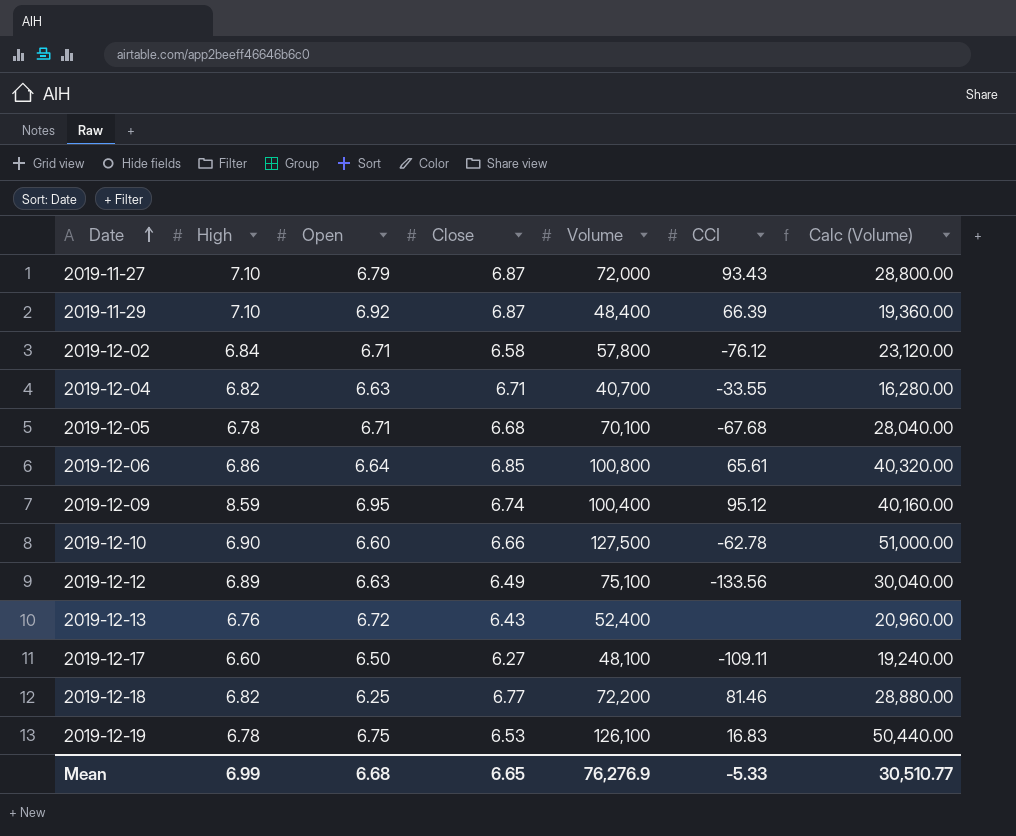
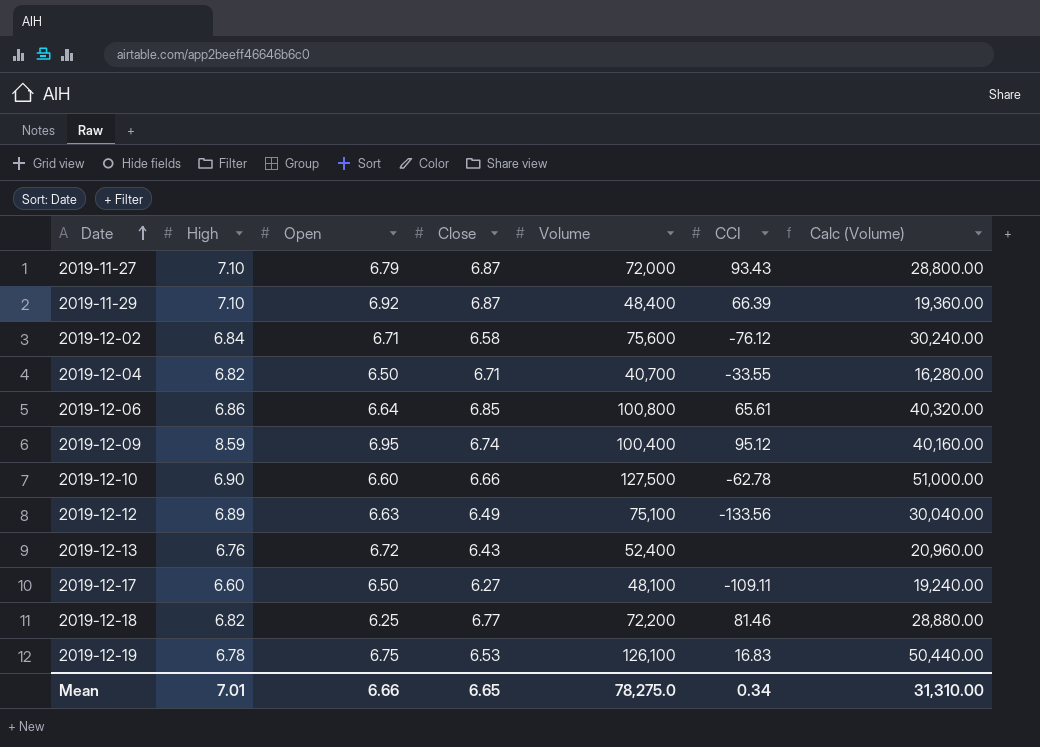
row 2019-12-05: 6.78 | 6.71 | 6.68 | 70,100 | -67.68 | 28,040.00 -> none
2019-12-02 | Volume: 57,800 -> 75,600
2019-12-02 | Calc (Volume): 23,120.00 -> 30,240.00
2019-12-04 | Open: 6.63 -> 6.50
Mean | High: 6.99 -> 7.01
Mean | Open: 6.68 -> 6.66
Mean | Volume: 76,276.9 -> 78,275.0
Mean | CCI: -5.33 -> 0.34
Mean | Calc (Volume): 30,510.77 -> 31,310.00

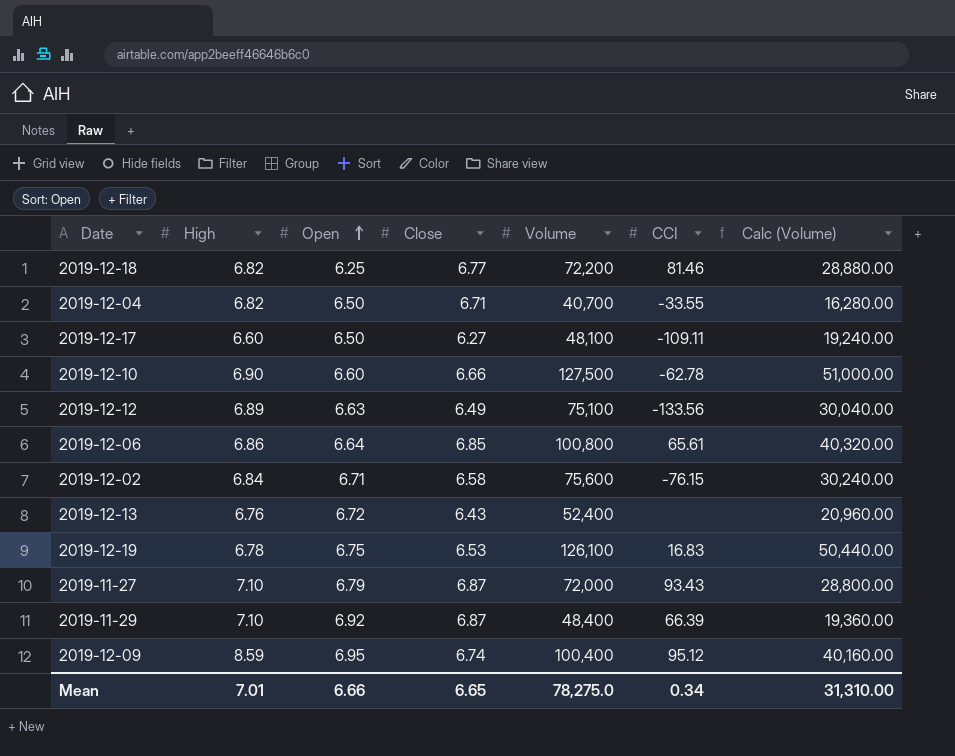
row order: Date ascending -> Open ascending
2019-12-02 | CCI: -76.12 -> -76.15

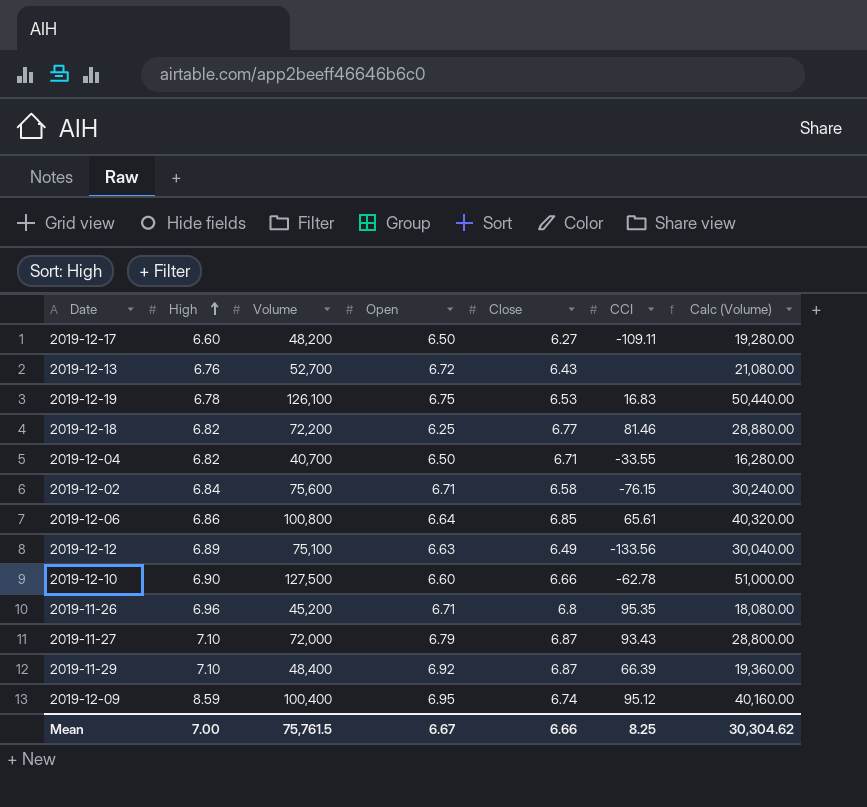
row order: Open ascending -> High ascending
column Volume | position: 5 -> 3
2019-12-17 | Volume: 48,100 -> 48,200
2019-12-17 | Calc (Volume): 19,240.00 -> 19,280.00
2019-12-13 | Volume: 52,400 -> 52,700
2019-12-13 | Calc (Volume): 20,960.00 -> 21,080.00
row 2019-11-26: none -> 6.96 | 45,200 | 6.71 | 6.8 | 95.35 | 18,080.00
Mean | High: 7.01 -> 7.00
Mean | Volume: 78,275.0 -> 75,761.5
Mean | Open: 6.66 -> 6.67
Mean | Close: 6.65 -> 6.66
Mean | CCI: 0.34 -> 8.25
Mean | Calc (Volume): 31,310.00 -> 30,304.62

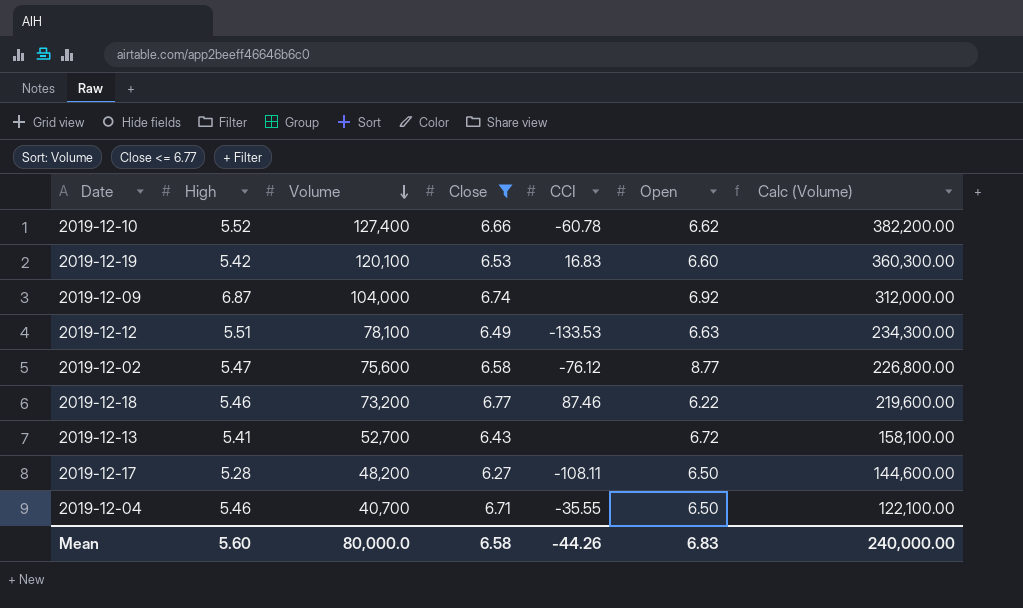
filter: none -> Close <= 6.77
row order: High ascending -> Volume descending
column Open | position: 4 -> 6
column Calc (Volume) | formula: [Volume] * 0.4 -> [Volume] * 3
2019-12-10 | High: 6.90 -> 5.52
2019-12-10 | Volume: 127,500 -> 127,400
2019-12-10 | CCI: -62.78 -> -60.78
2019-12-10 | Open: 6.60 -> 6.62
2019-12-19 | High: 6.78 -> 5.42
2019-12-19 | Volume: 126,100 -> 120,100
2019-12-19 | Open: 6.75 -> 6.60
2019-12-09 | High: 8.59 -> 6.87
2019-12-09 | Volume: 100,400 -> 104,000
2019-12-09 | CCI: 95.12 -> none
2019-12-09 | Open: 6.95 -> 6.92
2019-12-12 | High: 6.89 -> 5.51
2019-12-12 | Volume: 75,100 -> 78,100
2019-12-12 | CCI: -133.56 -> -133.53
2019-12-02 | High: 6.84 -> 5.47
2019-12-02 | CCI: -76.15 -> -76.12
2019-12-02 | Open: 6.71 -> 8.77
2019-12-18 | High: 6.82 -> 5.46
2019-12-18 | Volume: 72,200 -> 73,200
2019-12-18 | CCI: 81.46 -> 87.46
2019-12-18 | Open: 6.25 -> 6.22
2019-12-13 | High: 6.76 -> 5.41
2019-12-17 | High: 6.60 -> 5.28
2019-12-17 | CCI: -109.11 -> -108.11
2019-12-04 | High: 6.82 -> 5.46
2019-12-04 | CCI: -33.55 -> -35.55
Mean | High: 7.00 -> 5.60
Mean | Volume: 75,761.5 -> 80,000.0
Mean | Close: 6.66 -> 6.58
Mean | CCI: 8.25 -> -44.26
Mean | Open: 6.67 -> 6.83
Mean | Calc (Volume): 30,304.62 -> 240,000.00

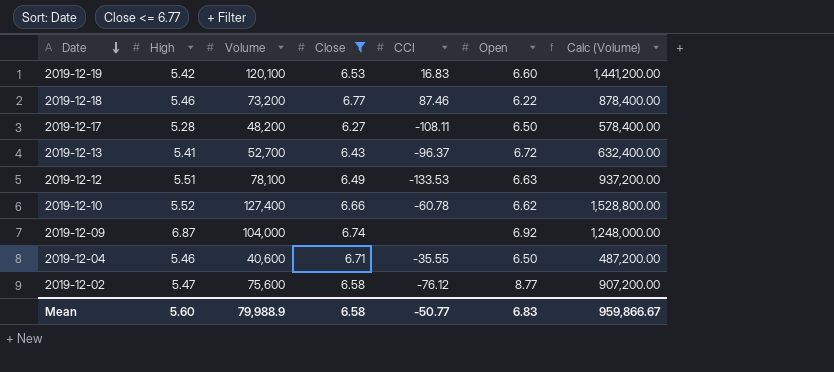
row order: Volume descending -> Date descending
column Calc (Volume) | formula: [Volume] * 3 -> [Volume] * 12
2019-12-13 | CCI: none -> -96.37
2019-12-04 | Volume: 40,700 -> 40,600
Mean | Volume: 80,000.0 -> 79,988.9
Mean | CCI: -44.26 -> -50.77
Mean | Calc (Volume): 240,000.00 -> 959,866.67

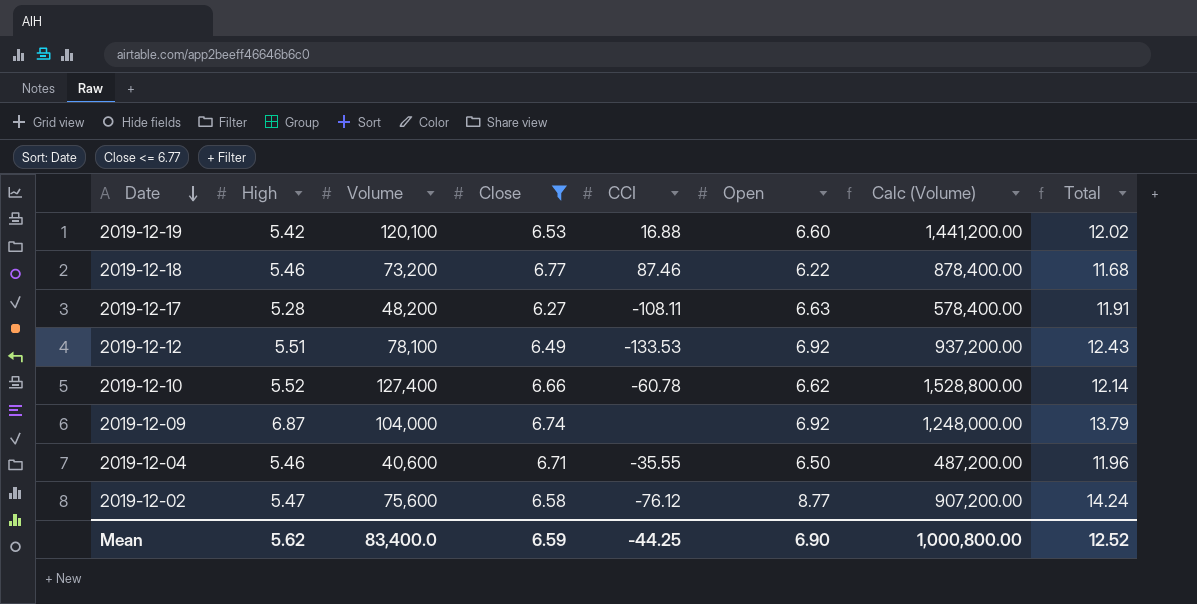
column Total | formula: none -> [High] + [Open]
row 2019-12-13: 5.41 | 52,700 | 6.43 | -96.37 | 6.72 | 632,400.00 -> none
2019-12-19 | CCI: 16.83 -> 16.88
2019-12-17 | Open: 6.50 -> 6.63
2019-12-12 | Open: 6.63 -> 6.92
Mean | High: 5.60 -> 5.62
Mean | Volume: 79,988.9 -> 83,400.0
Mean | Close: 6.58 -> 6.59
Mean | CCI: -50.77 -> -44.25
Mean | Open: 6.83 -> 6.90
Mean | Calc (Volume): 959,866.67 -> 1,000,800.00

